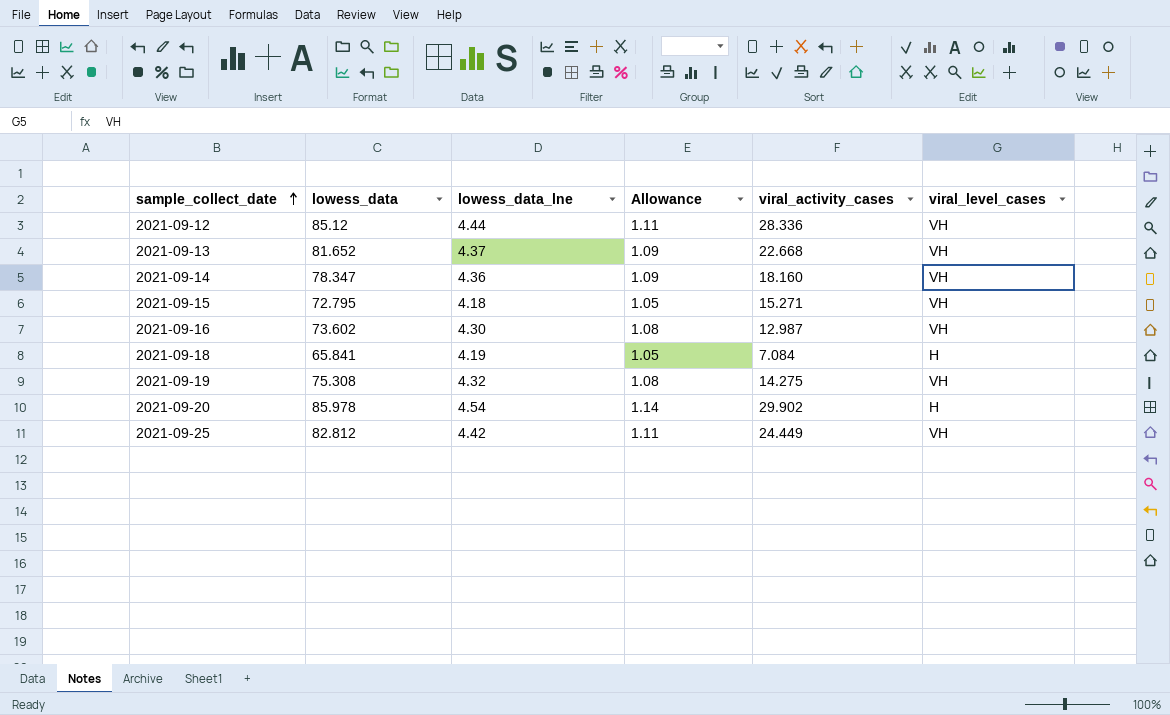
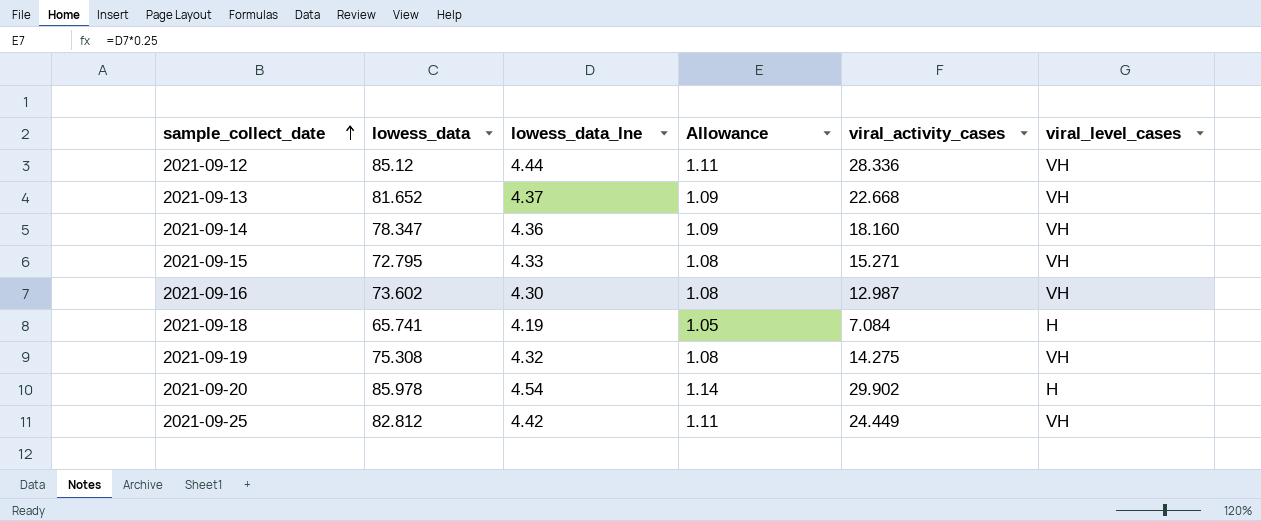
2021-09-15 | lowess_data_lne: 4.18 -> 4.33
2021-09-15 | Allowance: 1.05 -> 1.08
2021-09-18 | lowess_data: 65.841 -> 65.741

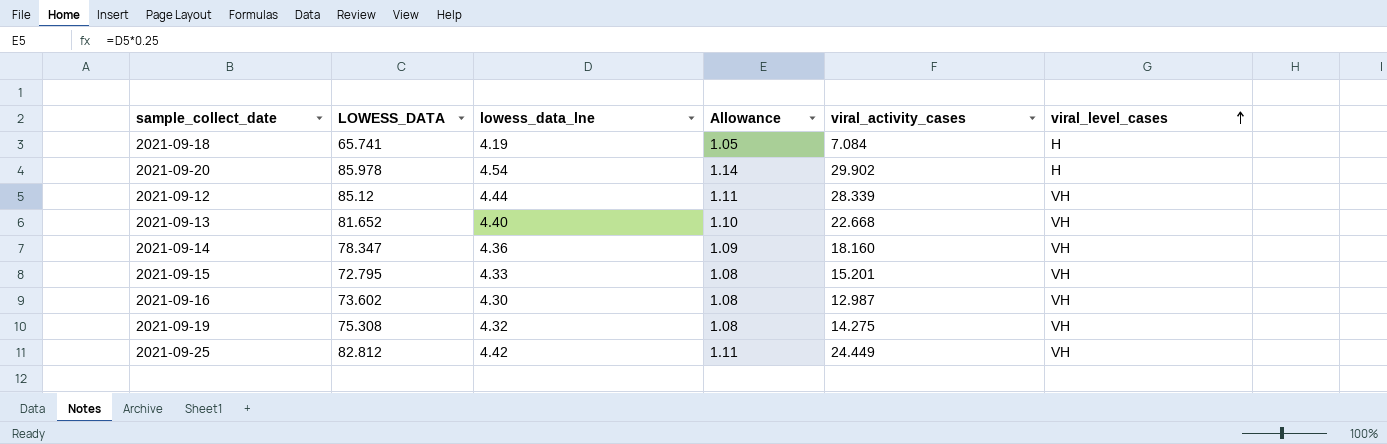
row order: sample_collect_date ascending -> viral_level_cases ascending
column name: lowess_data -> LOWESS_DATA
2021-09-12 | viral_activity_cases: 28.336 -> 28.339
2021-09-13 | lowess_data_lne: 4.37 -> 4.40
2021-09-13 | Allowance: 1.09 -> 1.10
2021-09-15 | viral_activity_cases: 15.271 -> 15.201

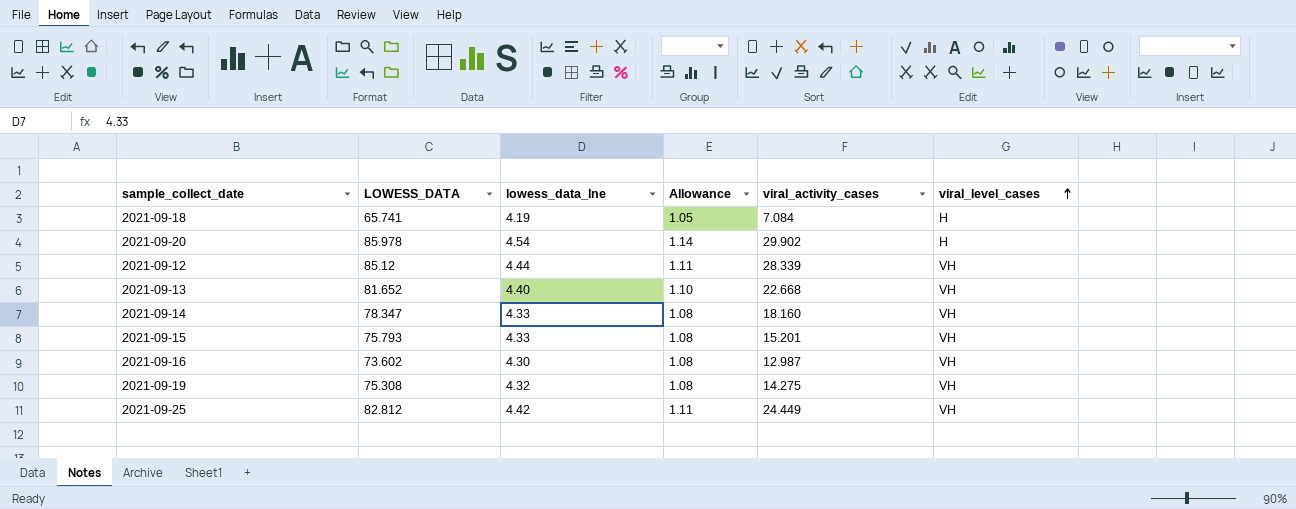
2021-09-14 | lowess_data_lne: 4.36 -> 4.33
2021-09-14 | Allowance: 1.09 -> 1.08
2021-09-15 | LOWESS_DATA: 72.795 -> 75.793

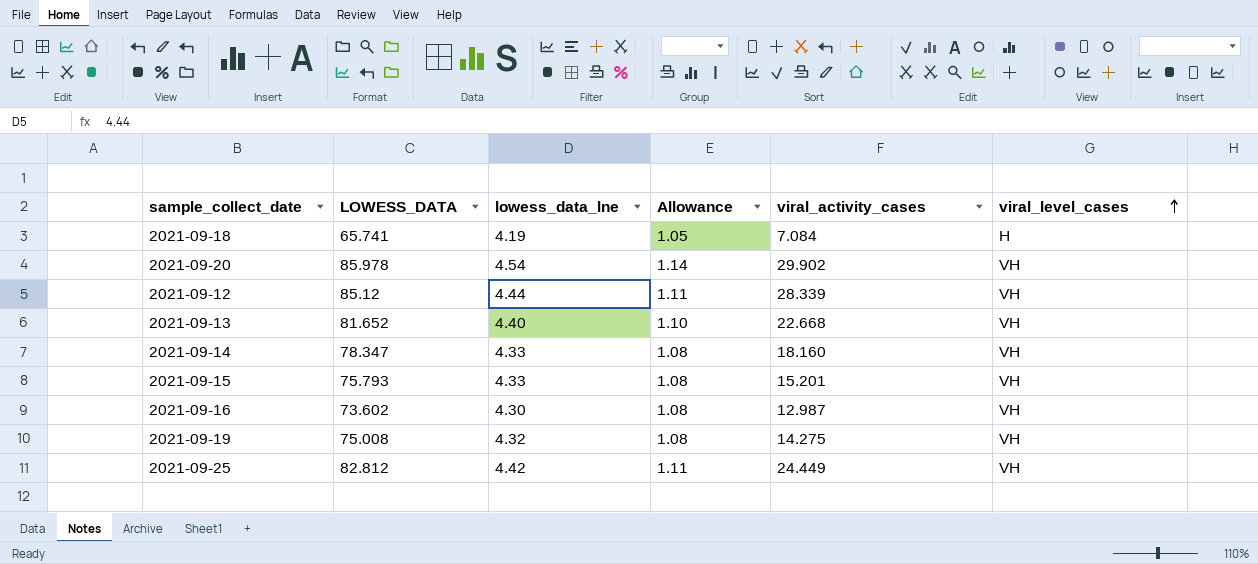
2021-09-20 | viral_level_cases: H -> VH
2021-09-19 | LOWESS_DATA: 75.308 -> 75.008

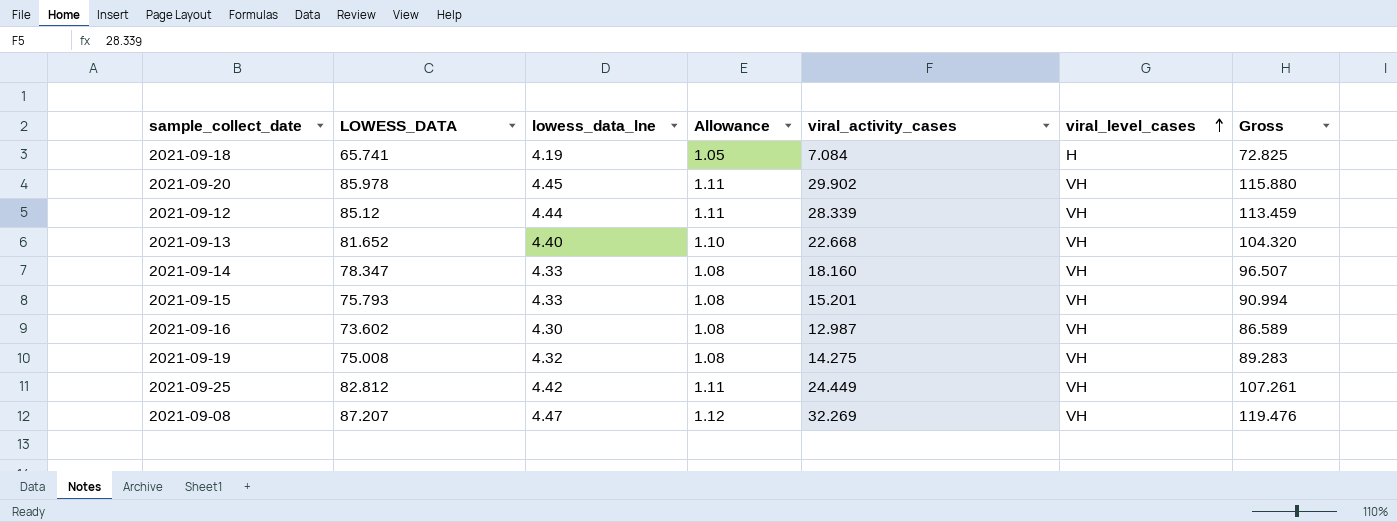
column Gross | formula: none -> [LOWESS_DATA] + [viral_activity_cases]
2021-09-20 | lowess_data_lne: 4.54 -> 4.45
2021-09-20 | Allowance: 1.14 -> 1.11
row 2021-09-08: none -> 87.207 | 4.47 | 1.12 | 32.269 | VH | 119.476

